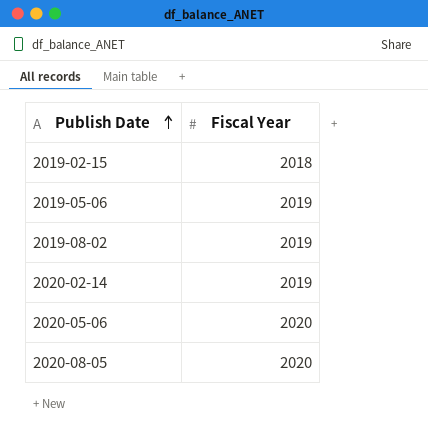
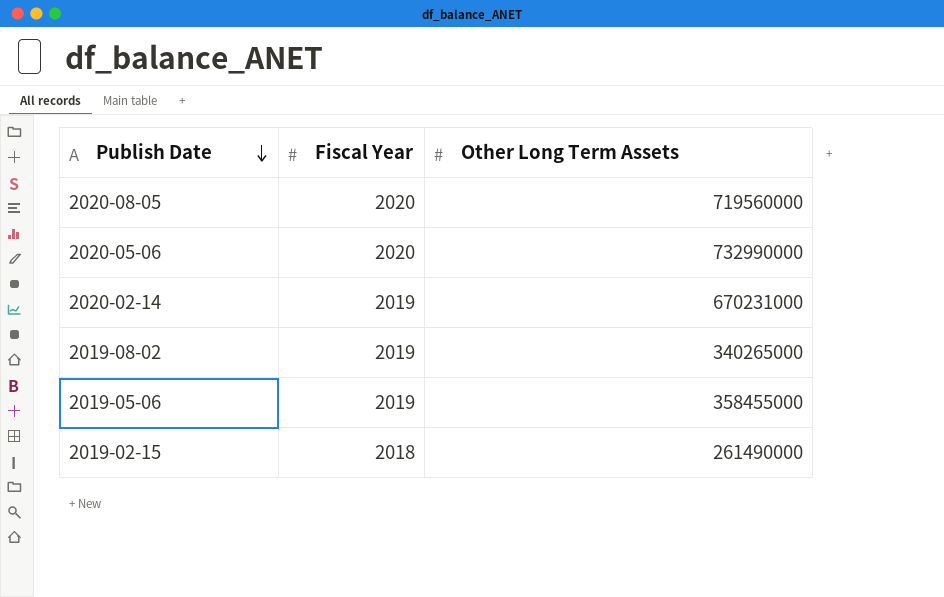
row order: Publish Date ascending -> Publish Date descending
column Other Long Term Assets | position: none -> 3

